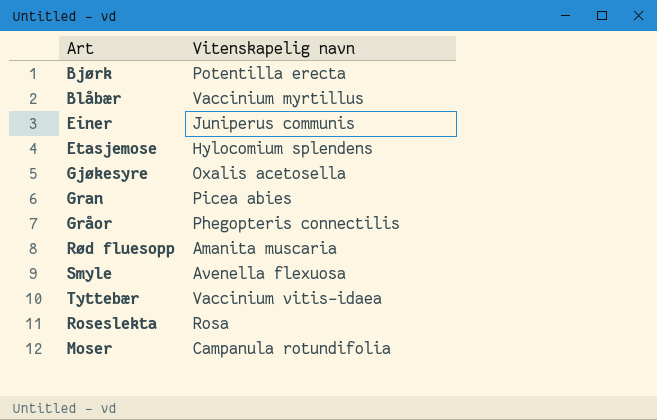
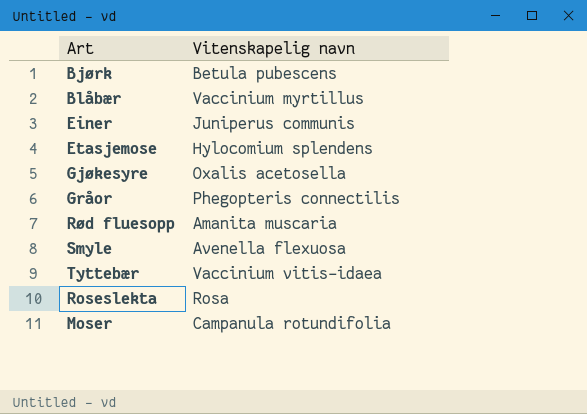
row Gran: Picea abies -> none
Bjørk | Vitenskapelig navn: Potentilla erecta -> Betula pubescens

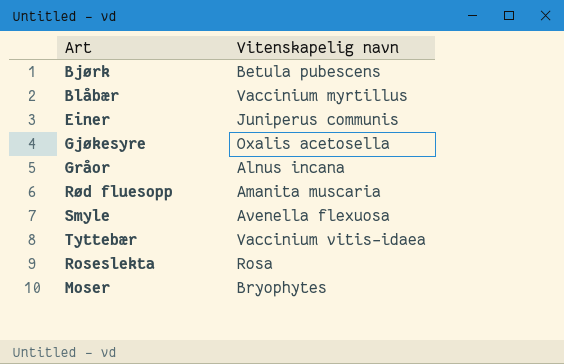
row Etasjemose: Hylocomium splendens -> none
Gråor | Vitenskapelig navn: Phegopteris connectilis -> Alnus incana
Moser | Vitenskapelig navn: Campanula rotundifolia -> Bryophytes

